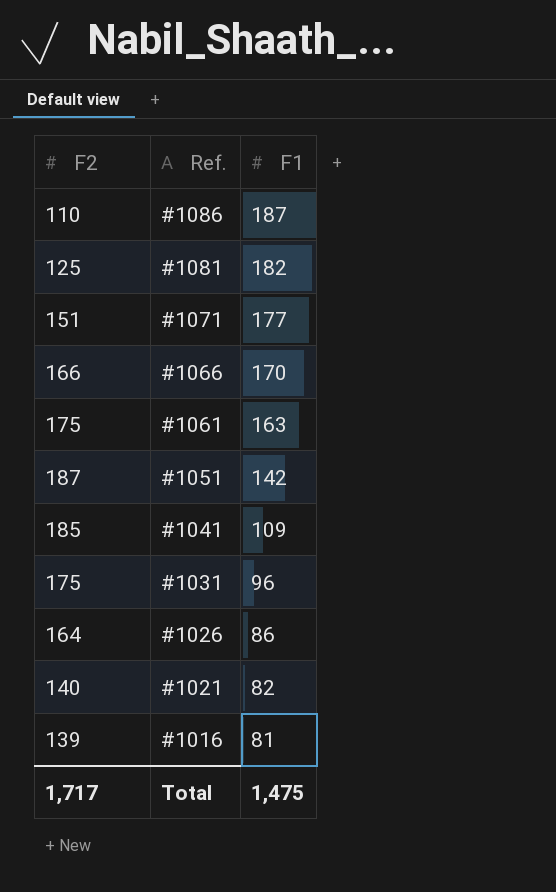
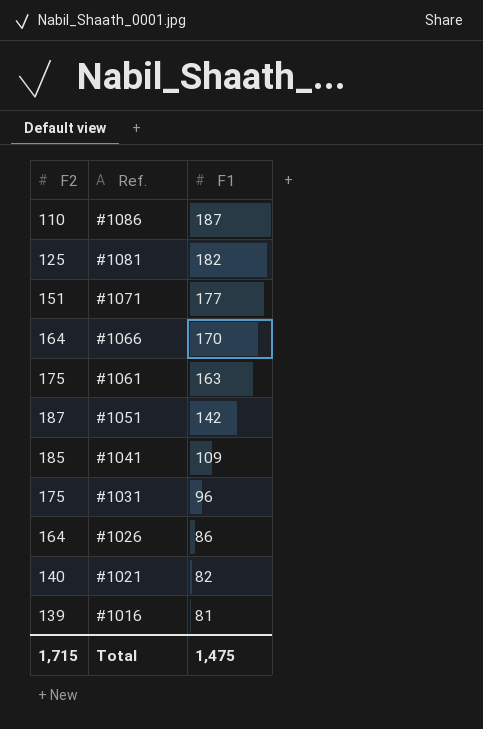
#1066 | F2: 166 -> 164
Total | F2: 1,717 -> 1,715

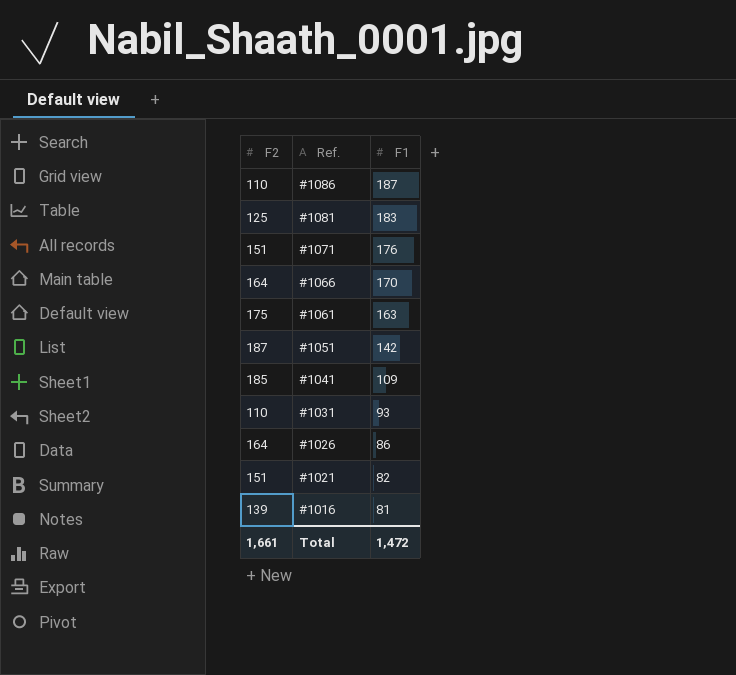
#1081 | F1: 182 -> 183
#1071 | F1: 177 -> 176
#1031 | F2: 175 -> 110
#1031 | F1: 96 -> 93
#1021 | F2: 140 -> 151
Total | F2: 1,715 -> 1,661
Total | F1: 1,475 -> 1,472

